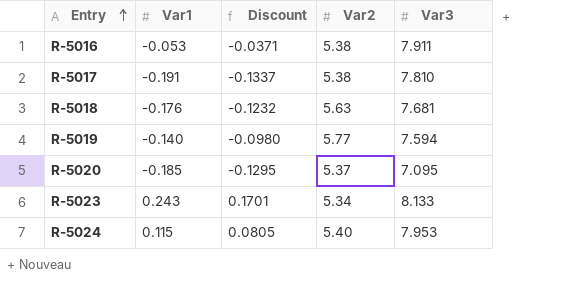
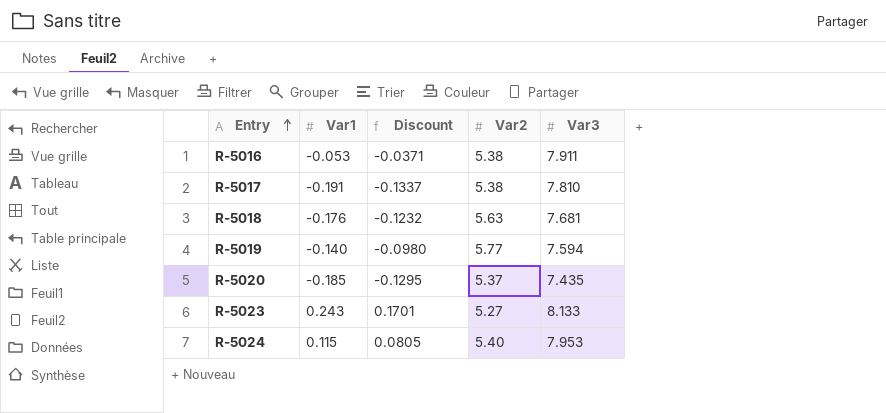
R-5020 | Var3: 7.095 -> 7.435
R-5023 | Var2: 5.34 -> 5.27

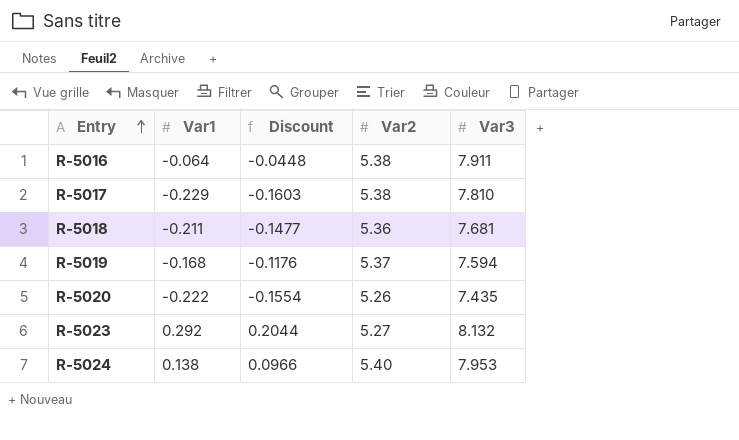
R-5016 | Var1: -0.053 -> -0.064
R-5016 | Discount: -0.0371 -> -0.0448
R-5017 | Var1: -0.191 -> -0.229
R-5017 | Discount: -0.1337 -> -0.1603
R-5018 | Var1: -0.176 -> -0.211
R-5018 | Discount: -0.1232 -> -0.1477
R-5018 | Var2: 5.63 -> 5.36
R-5019 | Var1: -0.140 -> -0.168
R-5019 | Discount: -0.0980 -> -0.1176
R-5019 | Var2: 5.77 -> 5.37
R-5020 | Var1: -0.185 -> -0.222
R-5020 | Discount: -0.1295 -> -0.1554
R-5020 | Var2: 5.37 -> 5.26
R-5023 | Var1: 0.243 -> 0.292
R-5023 | Discount: 0.1701 -> 0.2044
R-5023 | Var3: 8.133 -> 8.132
R-5024 | Var1: 0.115 -> 0.138
R-5024 | Discount: 0.0805 -> 0.0966

